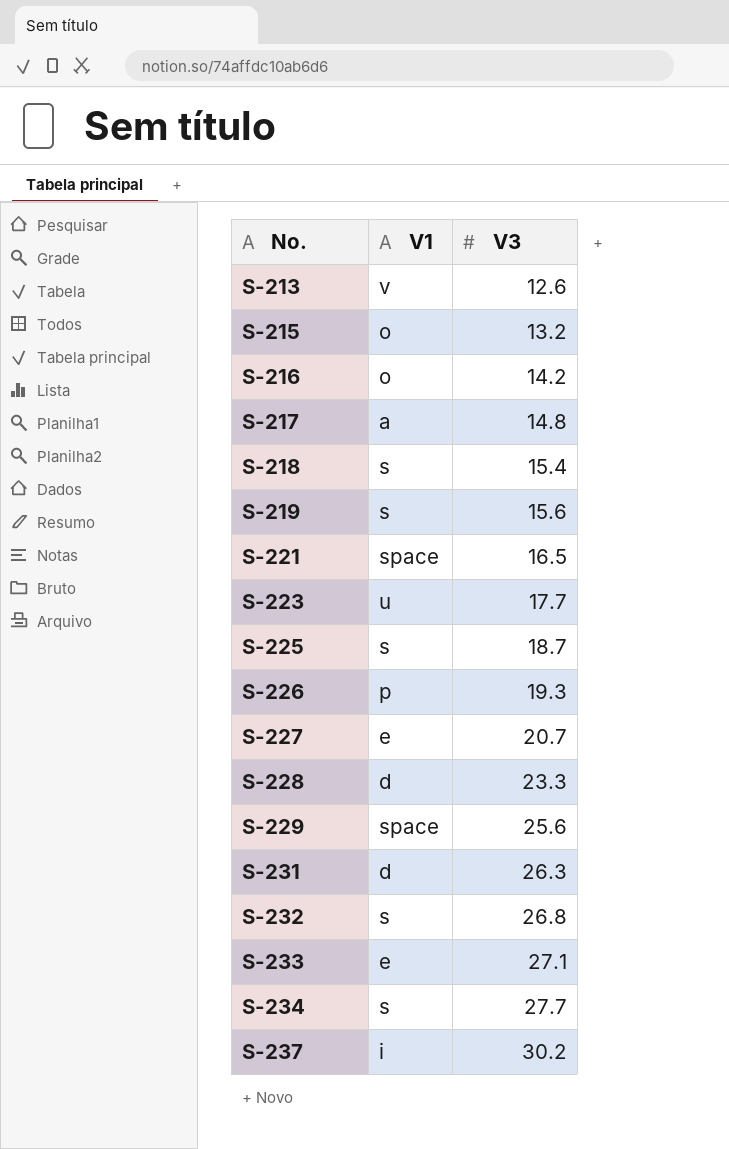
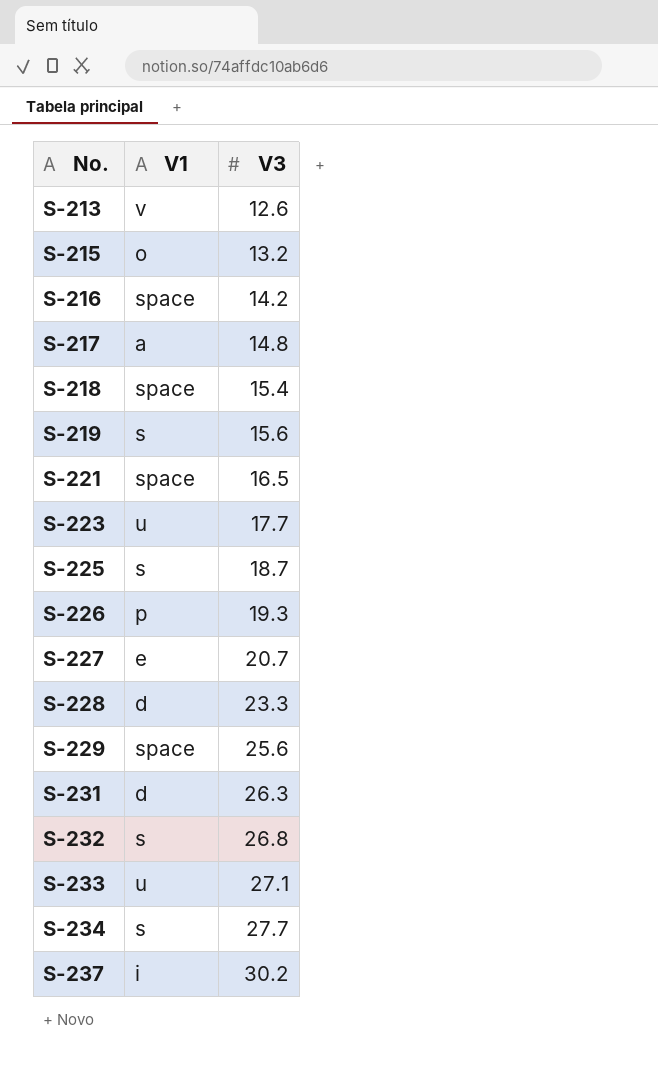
S-216 | V1: o -> space
S-218 | V1: s -> space
S-233 | V1: e -> u

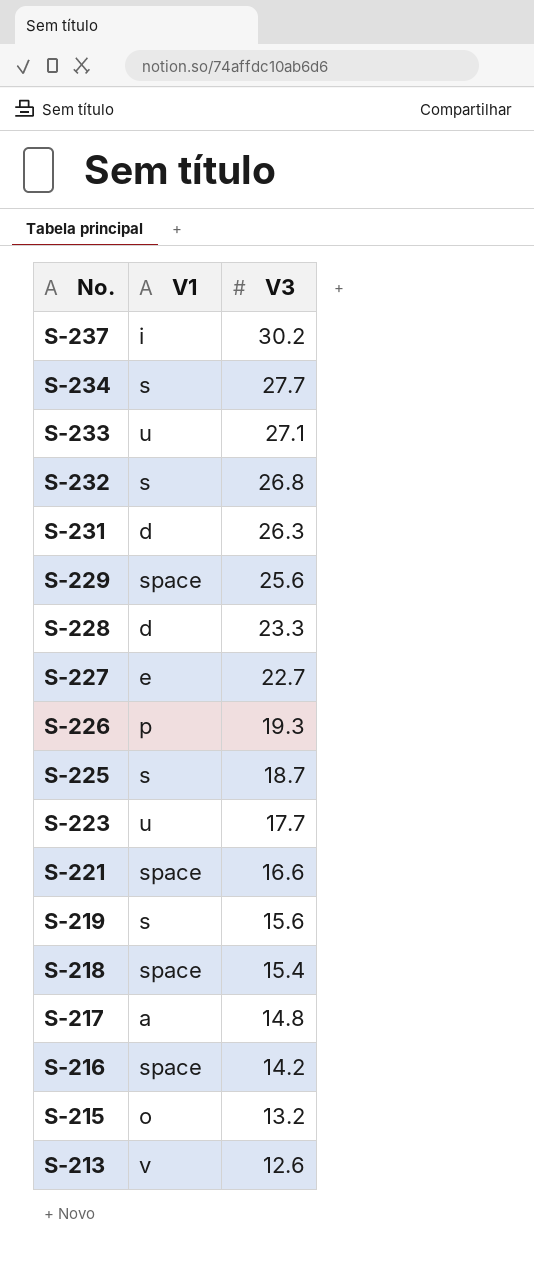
row order: No. ascending -> No. descending
S-227 | V3: 20.7 -> 22.7
S-221 | V3: 16.5 -> 16.6

